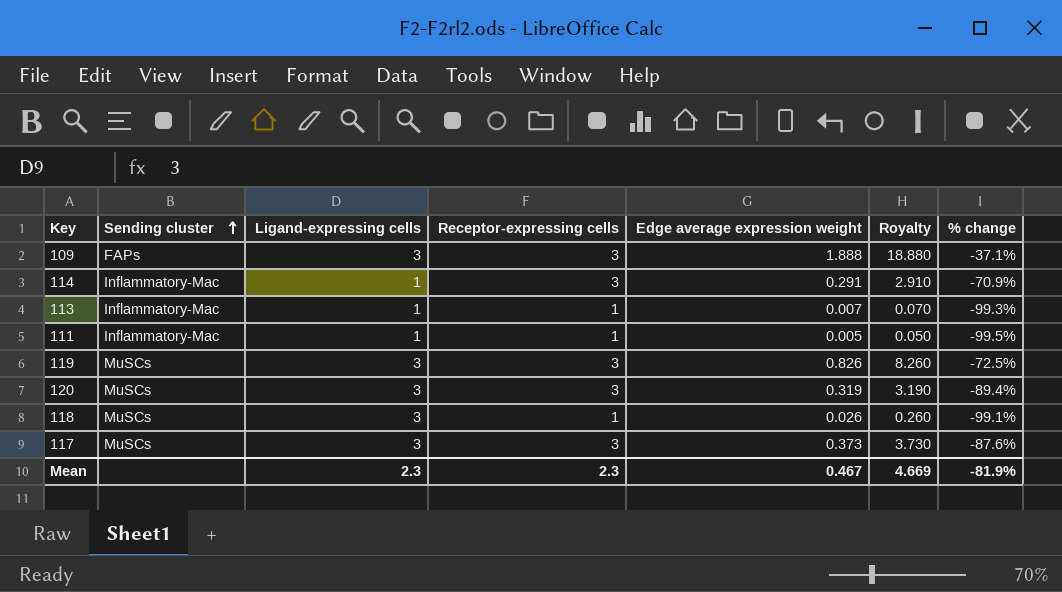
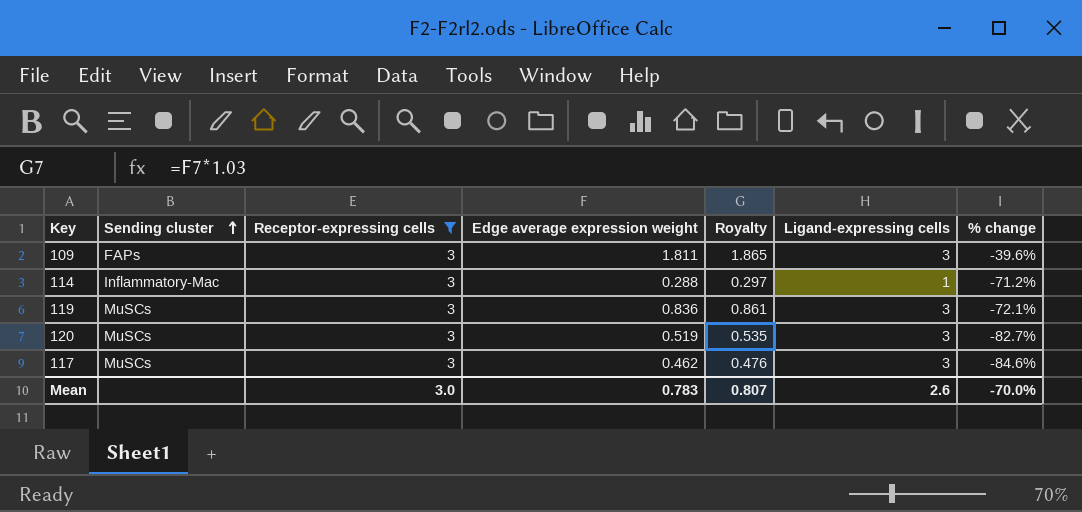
filter: none -> Receptor-expressing cells = 3
column Royalty | formula: [Edge average expression weight] * 10 -> [Edge average expression weight] * 1.03
column Ligand-expressing cells | position: 3 -> 6
109 | Edge average expression weight: 1.888 -> 1.811
109 | % change: -37.1% -> -39.6%
114 | Edge average expression weight: 0.291 -> 0.288
114 | % change: -70.9% -> -71.2%
119 | Edge average expression weight: 0.826 -> 0.836
119 | % change: -72.5% -> -72.1%
120 | Edge average expression weight: 0.319 -> 0.519
120 | % change: -89.4% -> -82.7%
117 | Edge average expression weight: 0.373 -> 0.462
117 | % change: -87.6% -> -84.6%
Mean | Receptor-expressing cells: 2.3 -> 3.0
Mean | Edge average expression weight: 0.467 -> 0.783
Mean | Royalty: 4.669 -> 0.807
Mean | Ligand-expressing cells: 2.3 -> 2.6
Mean | % change: -81.9% -> -70.0%

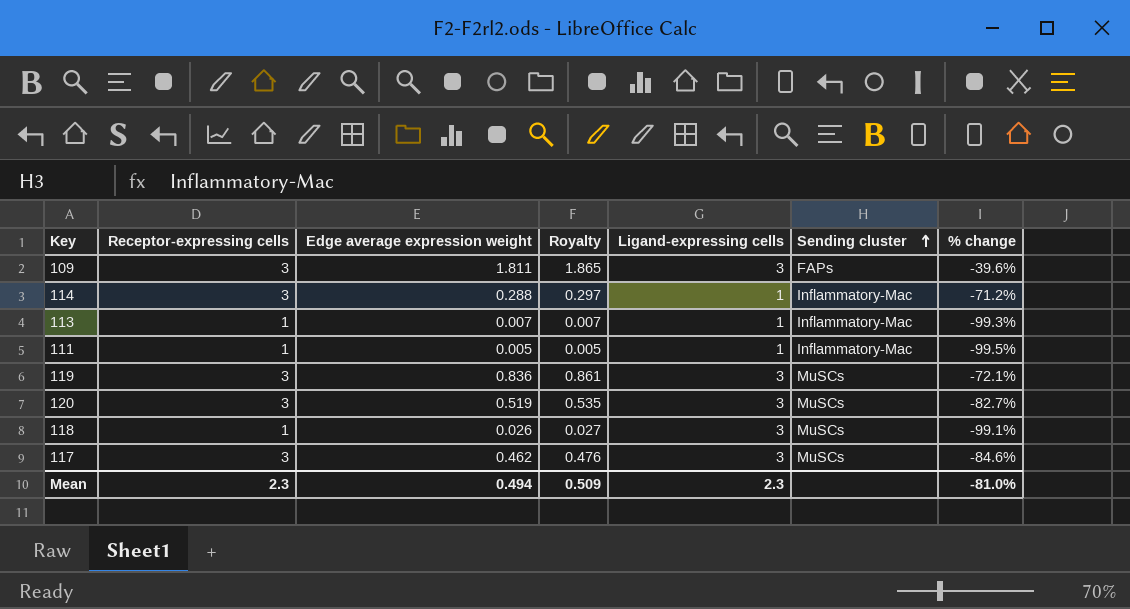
filter: Receptor-expressing cells = 3 -> none
column Sending cluster | position: 2 -> 6
Mean | Receptor-expressing cells: 3.0 -> 2.3
Mean | Edge average expression weight: 0.783 -> 0.494
Mean | Royalty: 0.807 -> 0.509
Mean | Ligand-expressing cells: 2.6 -> 2.3
Mean | % change: -70.0% -> -81.0%

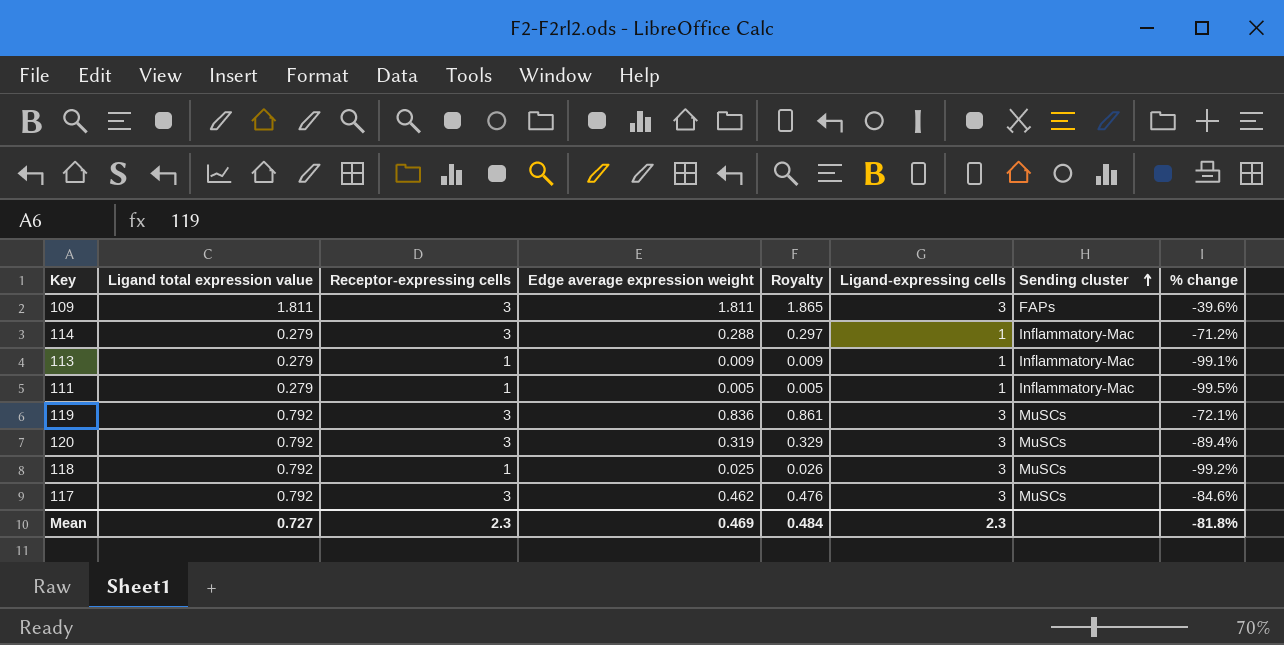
column Ligand total expression value | position: none -> 2
113 | Edge average expression weight: 0.007 -> 0.009
113 | Royalty: 0.007 -> 0.009
113 | % change: -99.3% -> -99.1%
120 | Edge average expression weight: 0.519 -> 0.319
120 | Royalty: 0.535 -> 0.329
120 | % change: -82.7% -> -89.4%
118 | Edge average expression weight: 0.026 -> 0.025
118 | Royalty: 0.027 -> 0.026
118 | % change: -99.1% -> -99.2%
Mean | Edge average expression weight: 0.494 -> 0.469
Mean | Royalty: 0.509 -> 0.484
Mean | % change: -81.0% -> -81.8%

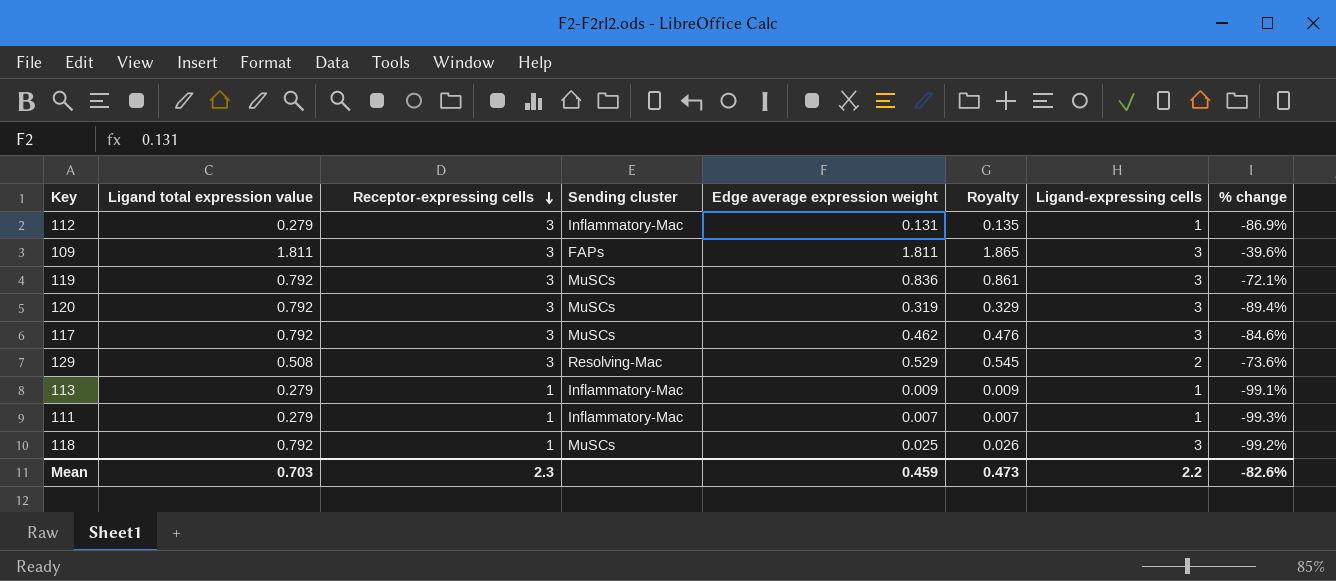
row order: Sending cluster ascending -> Receptor-expressing cells descending
column Sending cluster | position: 7 -> 4
row 114: 0.279 | 3 | 0.288 | 0.297 | 1 | Inflammatory-Mac | -71.2% -> none
row 112: none -> 0.279 | 3 | Inflammatory-Mac | 0.131 | 0.135 | 1 | -86.9%
row 129: none -> 0.508 | 3 | Resolving-Mac | 0.529 | 0.545 | 2 | -73.6%
111 | Edge average expression weight: 0.005 -> 0.007
111 | Royalty: 0.005 -> 0.007
111 | % change: -99.5% -> -99.3%
Mean | Ligand total expression value: 0.727 -> 0.703
Mean | Edge average expression weight: 0.469 -> 0.459
Mean | Royalty: 0.484 -> 0.473
Mean | Ligand-expressing cells: 2.3 -> 2.2
Mean | % change: -81.8% -> -82.6%

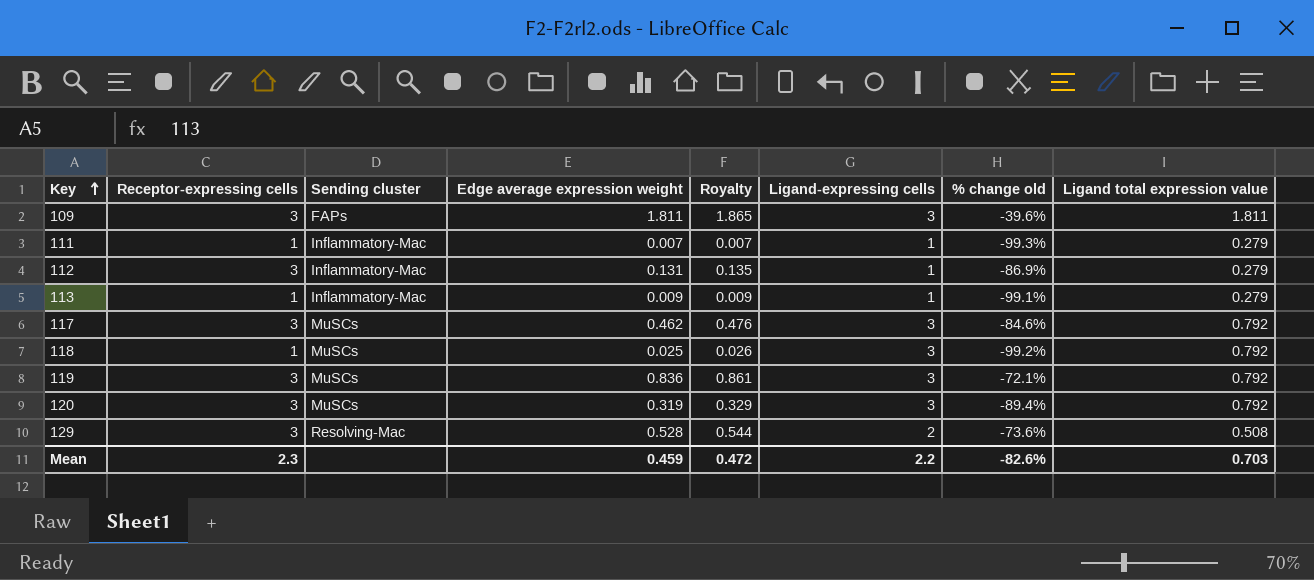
row order: Receptor-expressing cells descending -> Key ascending
column name: % change -> % change old
column Ligand total expression value | position: 2 -> 8
129 | Edge average expression weight: 0.529 -> 0.528
129 | Royalty: 0.545 -> 0.544
Mean | Royalty: 0.473 -> 0.472

